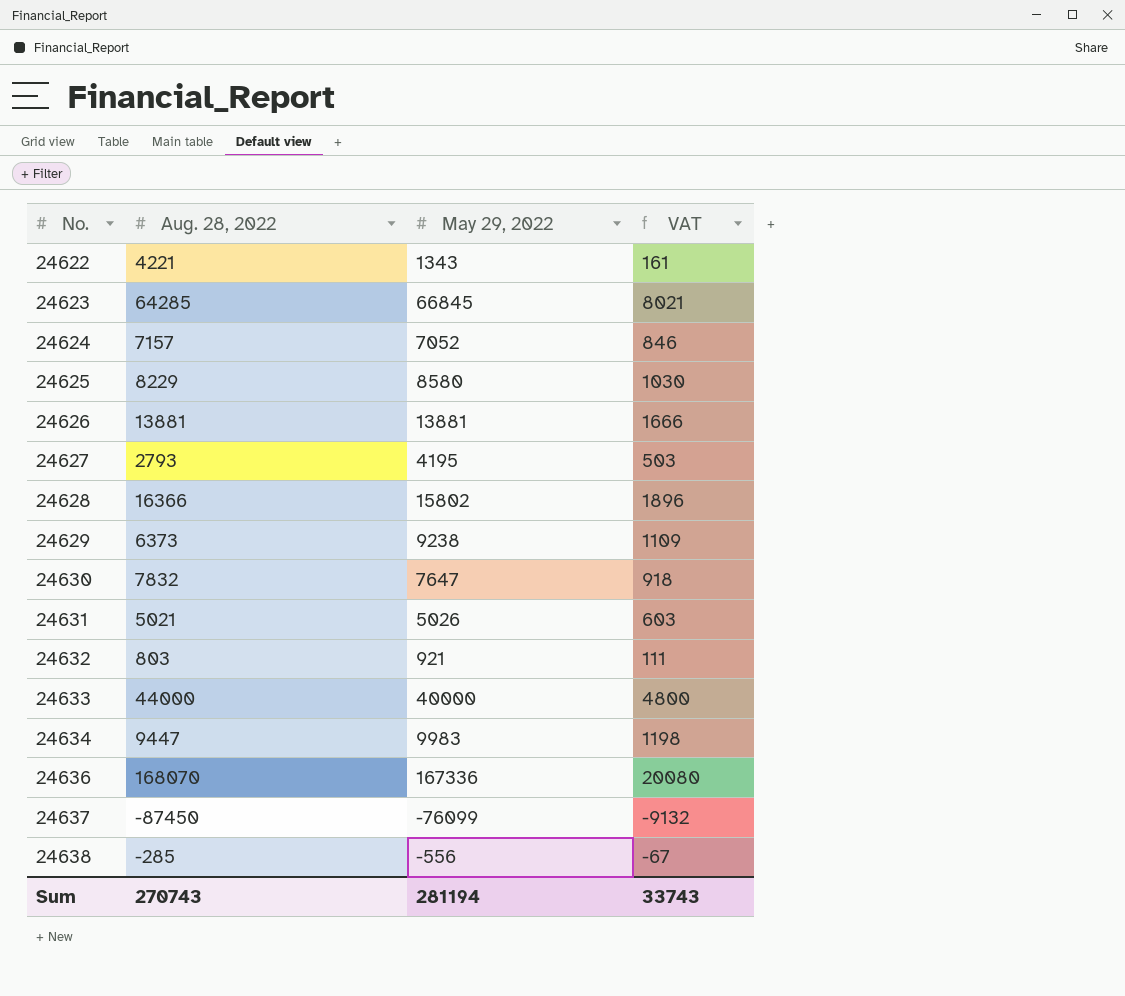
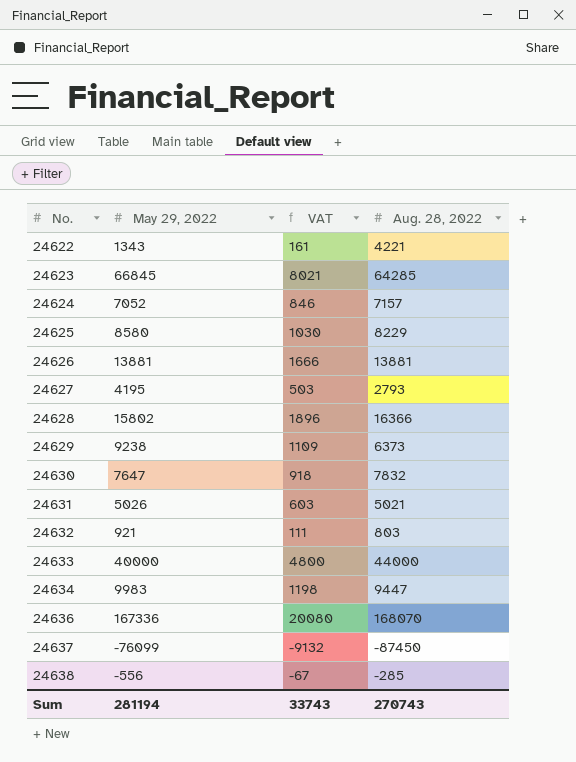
column Aug. 28, 2022 | position: 2 -> 4

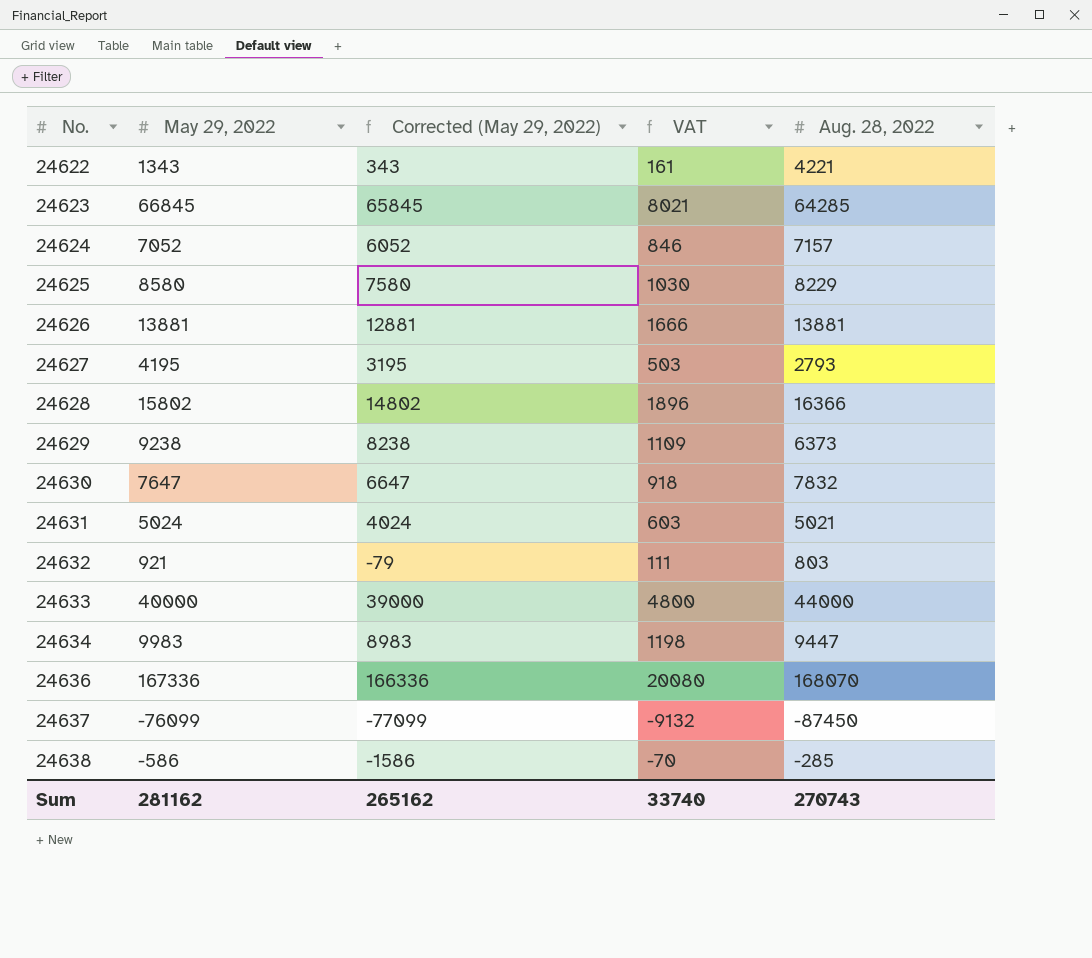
column Corrected (May 29, 2022) | formula: none -> [May 29, 2022] - 1000
24631 | May 29, 2022: 5026 -> 5024
24638 | May 29, 2022: -556 -> -586
24638 | VAT: -67 -> -70
Sum | May 29, 2022: 281194 -> 281162
Sum | VAT: 33743 -> 33740

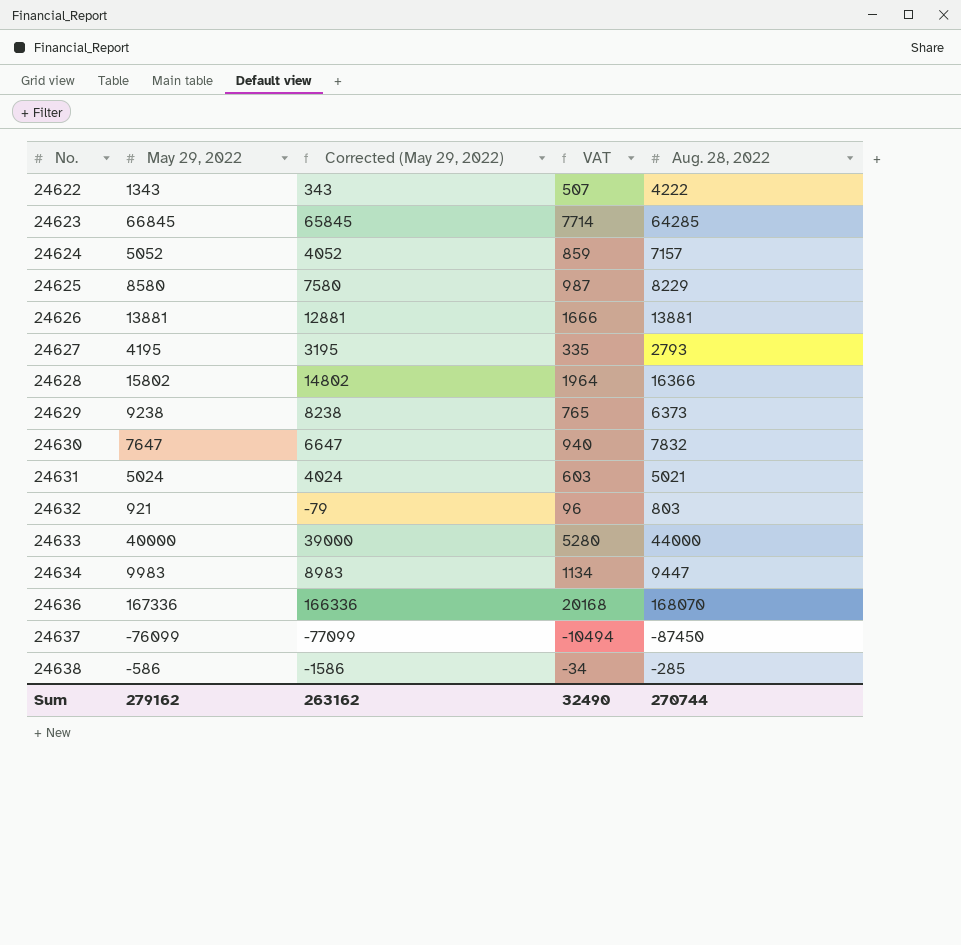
column VAT | formula: [May 29, 2022] * 0.12 -> [Aug. 28, 2022] * 0.12
24622 | Aug. 28, 2022: 4221 -> 4222
24624 | May 29, 2022: 7052 -> 5052
24624 | Corrected (May 29, 2022): 6052 -> 4052
Sum | May 29, 2022: 281162 -> 279162
Sum | Corrected (May 29, 2022): 265162 -> 263162
Sum | VAT: 33740 -> 32490
Sum | Aug. 28, 2022: 270743 -> 270744

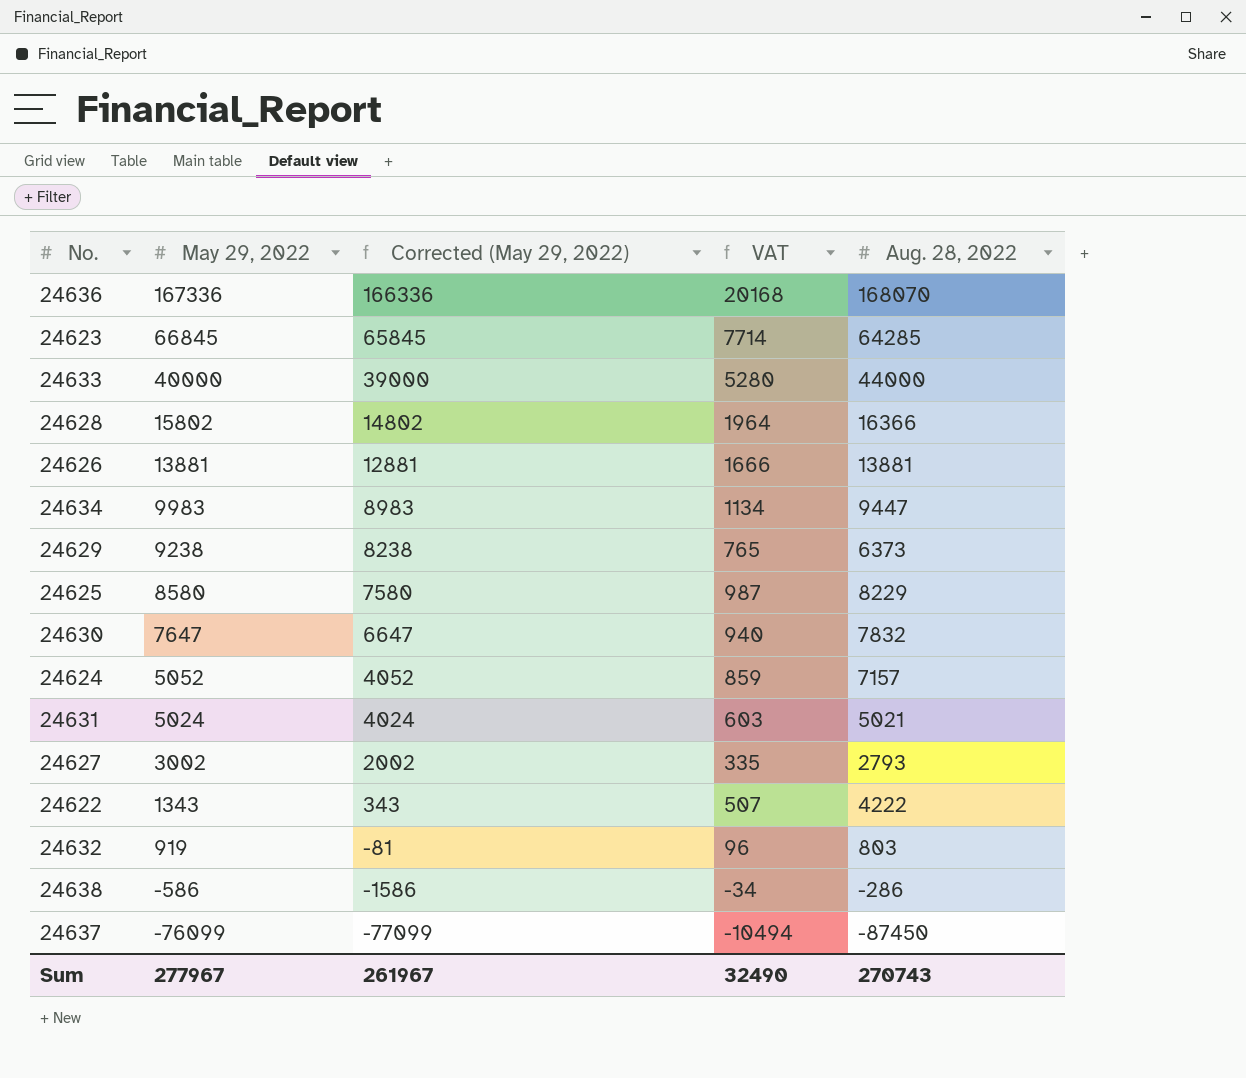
row order: No. ascending -> May 29, 2022 descending
24627 | May 29, 2022: 4195 -> 3002
24627 | Corrected (May 29, 2022): 3195 -> 2002
24632 | May 29, 2022: 921 -> 919
24632 | Corrected (May 29, 2022): -79 -> -81
24638 | Aug. 28, 2022: -285 -> -286
Sum | May 29, 2022: 279162 -> 277967
Sum | Corrected (May 29, 2022): 263162 -> 261967
Sum | Aug. 28, 2022: 270744 -> 270743

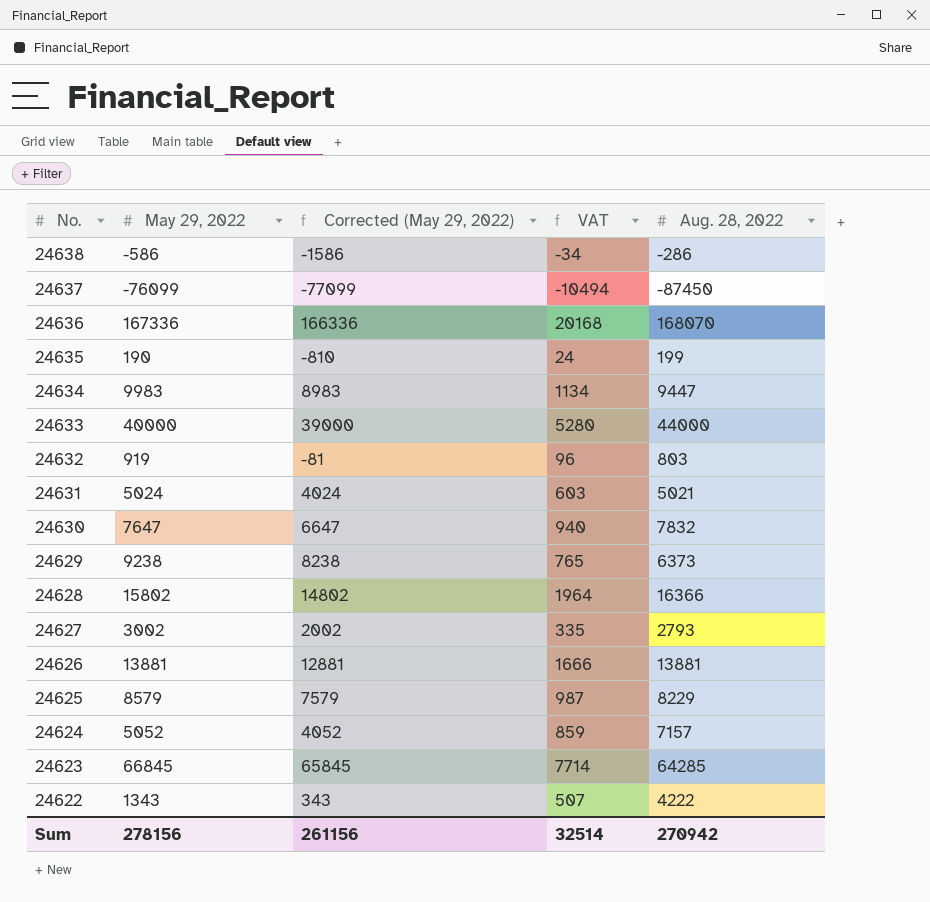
row order: May 29, 2022 descending -> No. descending
row 24635: none -> 190 | -810 | 24 | 199
24625 | May 29, 2022: 8580 -> 8579
24625 | Corrected (May 29, 2022): 7580 -> 7579
Sum | May 29, 2022: 277967 -> 278156
Sum | Corrected (May 29, 2022): 261967 -> 261156
Sum | VAT: 32490 -> 32514
Sum | Aug. 28, 2022: 270743 -> 270942

